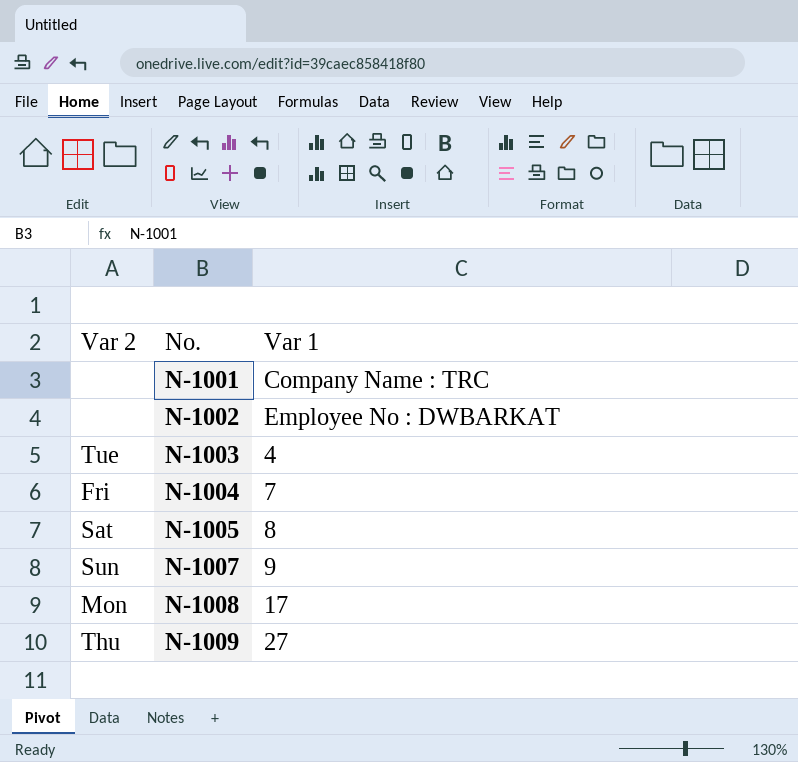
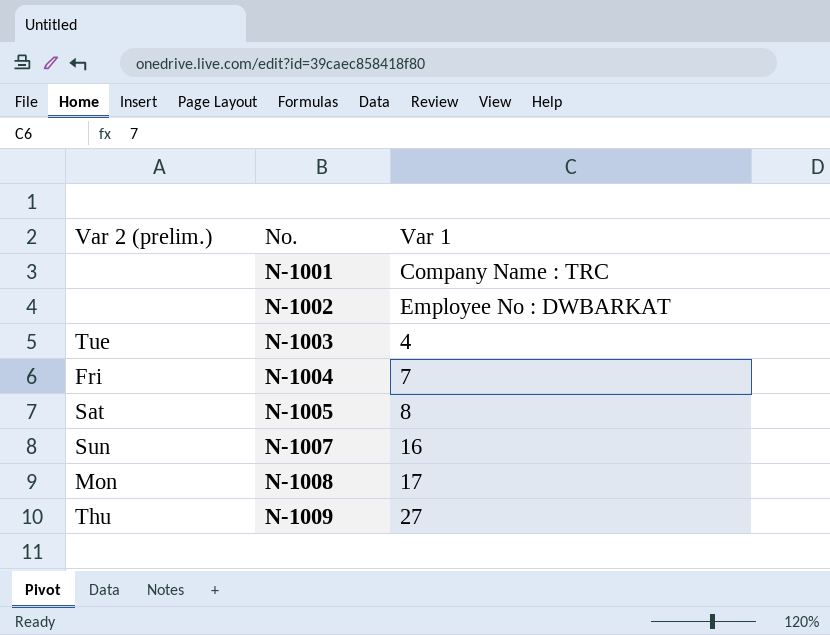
column name: Var 2 -> Var 2 (prelim.)
N-1007 | Var 1: 9 -> 16

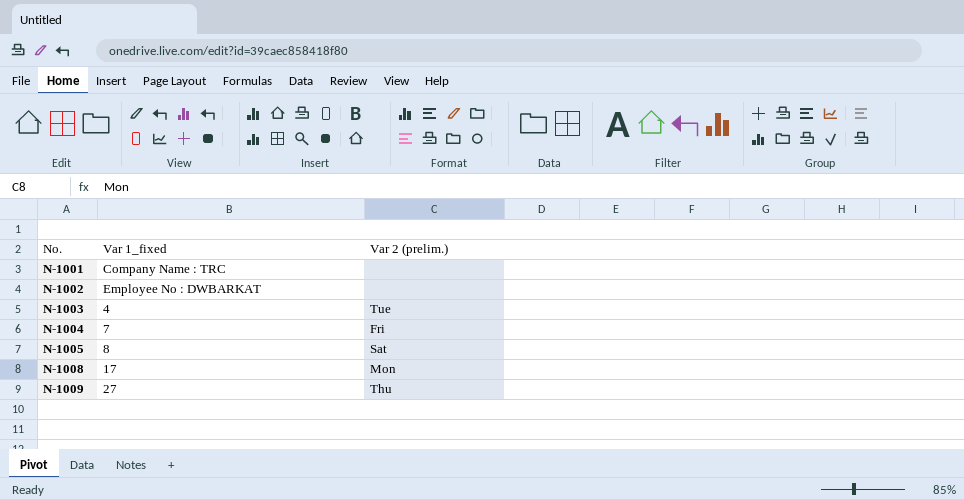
column name: Var 1 -> Var 1_fixed
column Var 2 (prelim.) | position: 1 -> 3
row N-1007: Sun | 16 -> none

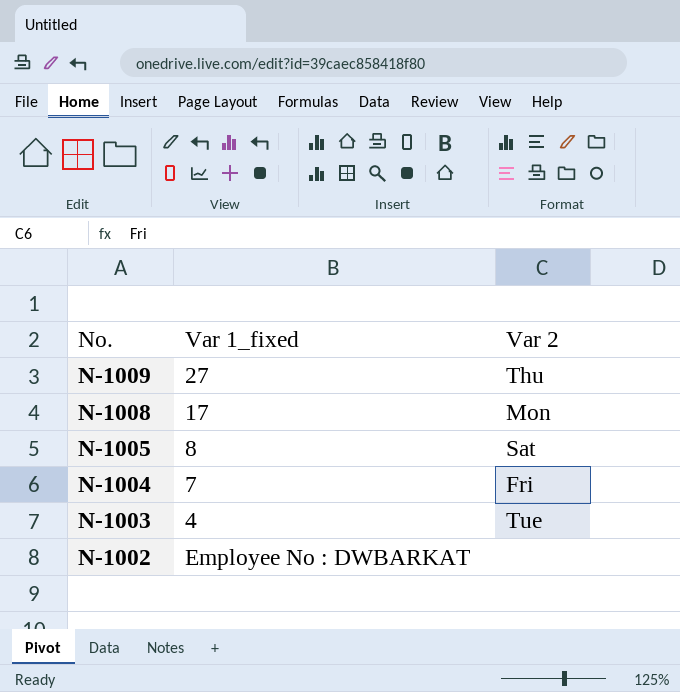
row order: No. ascending -> No. descending
column name: Var 2 (prelim.) -> Var 2
row N-1001: Company Name : TRC | none -> none

